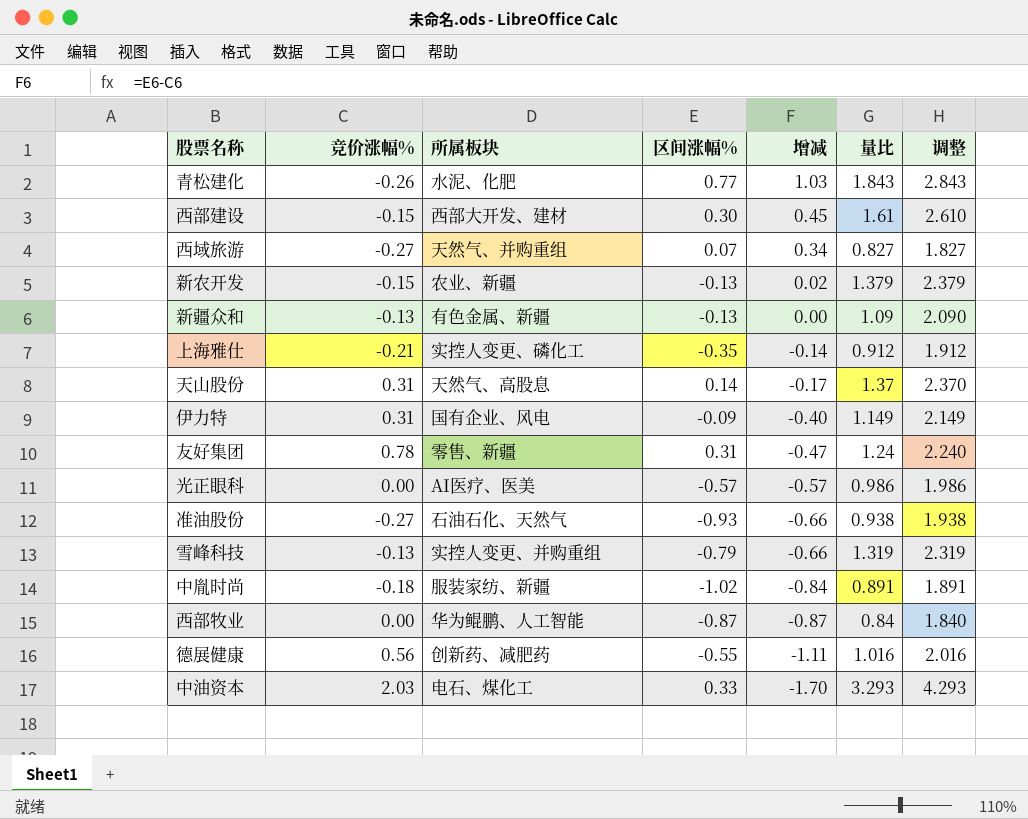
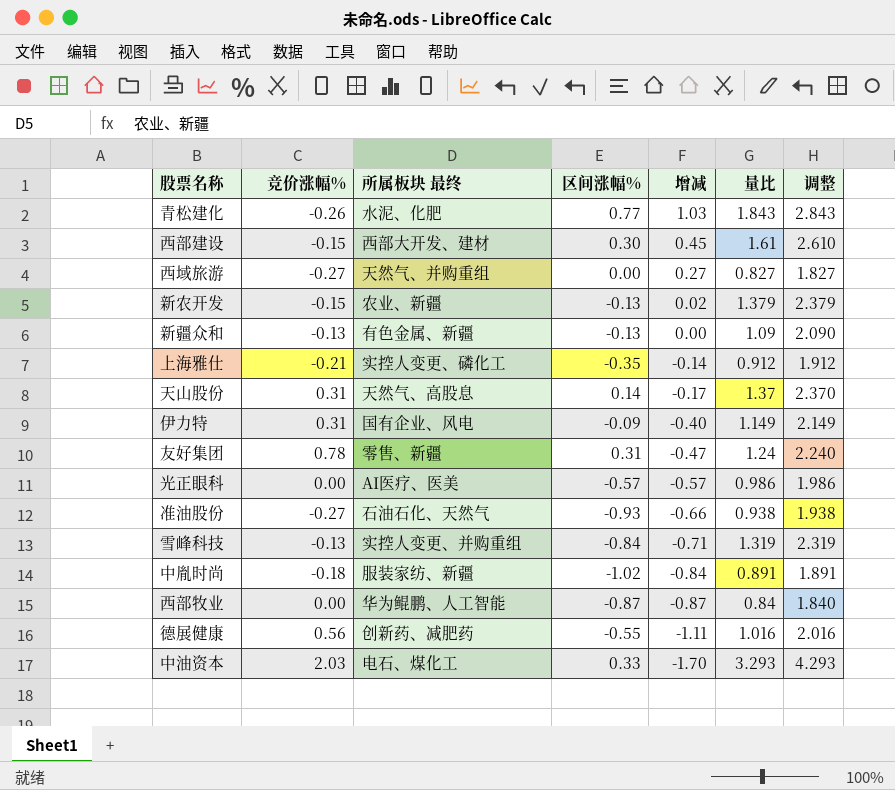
column name: 所属板块 -> 所属板块 最终
西域旅游 | 区间涨幅%: 0.07 -> 0.00
西域旅游 | 增减: 0.34 -> 0.27
雪峰科技 | 区间涨幅%: -0.79 -> -0.84
雪峰科技 | 增减: -0.66 -> -0.71

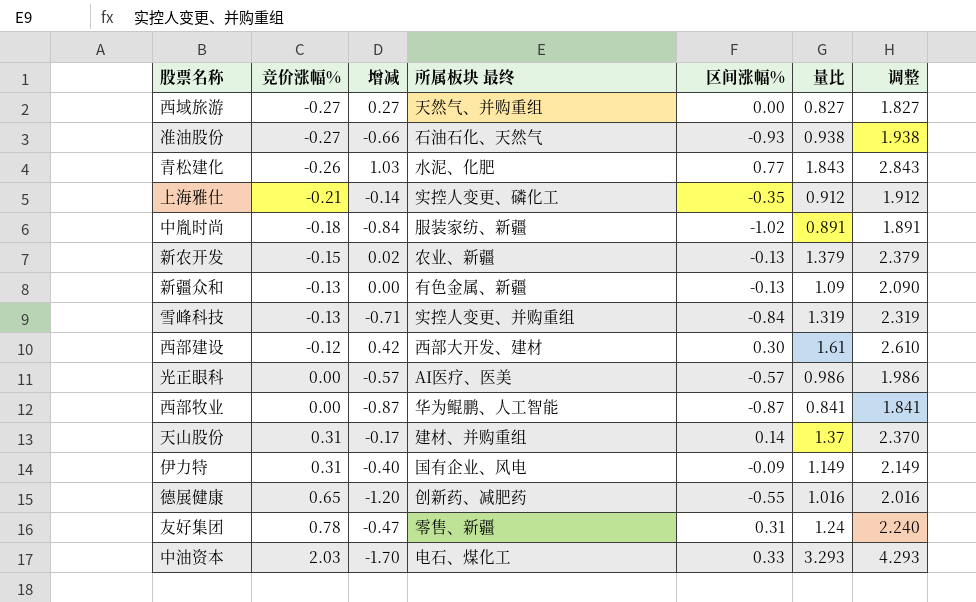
row order: 增减 descending -> 竞价涨幅% ascending
column 增减 | position: 5 -> 3
西部建设 | 竞价涨幅%: -0.15 -> -0.12
西部建设 | 增减: 0.45 -> 0.42
西部牧业 | 量比: 0.84 -> 0.841
西部牧业 | 调整: 1.840 -> 1.841
天山股份 | 所属板块 最终: 天然气、高股息 -> 建材、并购重组
德展健康 | 竞价涨幅%: 0.56 -> 0.65
德展健康 | 增减: -1.11 -> -1.20

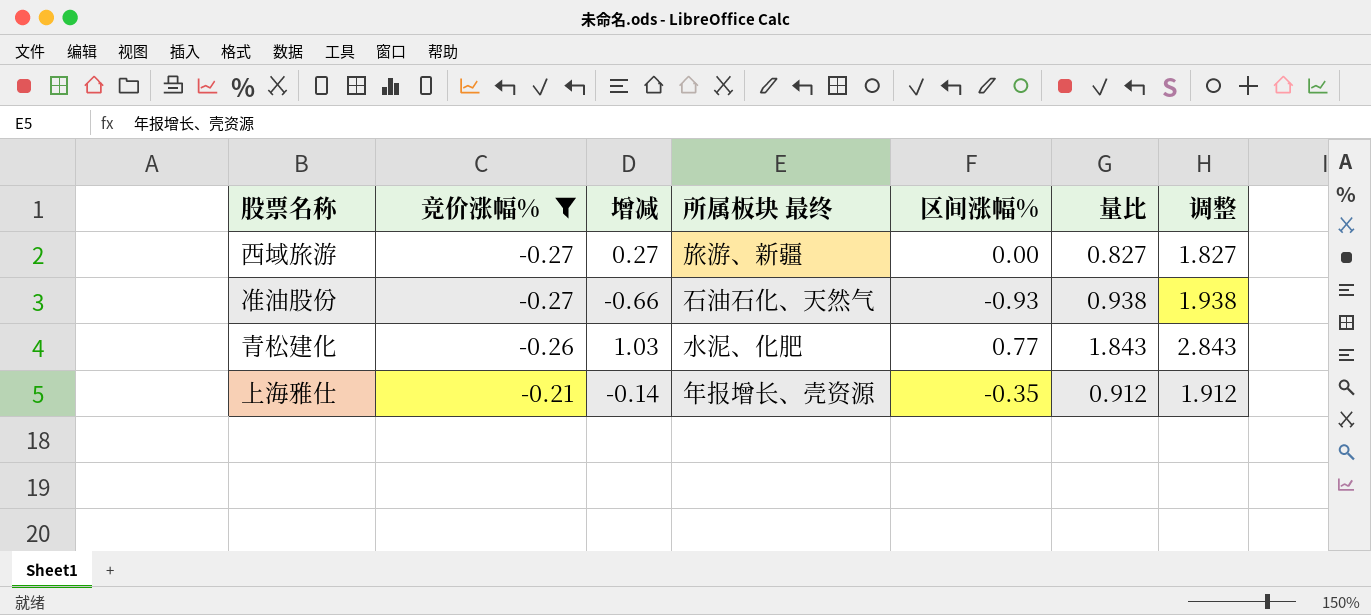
filter: none -> 竞价涨幅% <= -0.21
西域旅游 | 所属板块 最终: 天然气、并购重组 -> 旅游、新疆
上海雅仕 | 所属板块 最终: 实控人变更、磷化工 -> 年报增长、壳资源

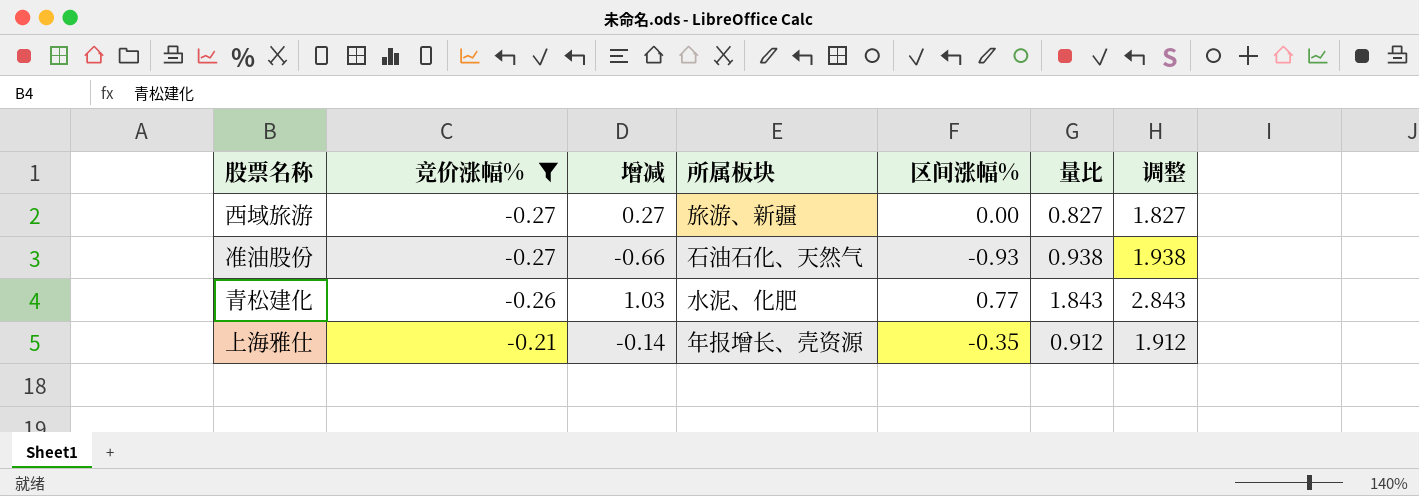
column name: 所属板块 最终 -> 所属板块

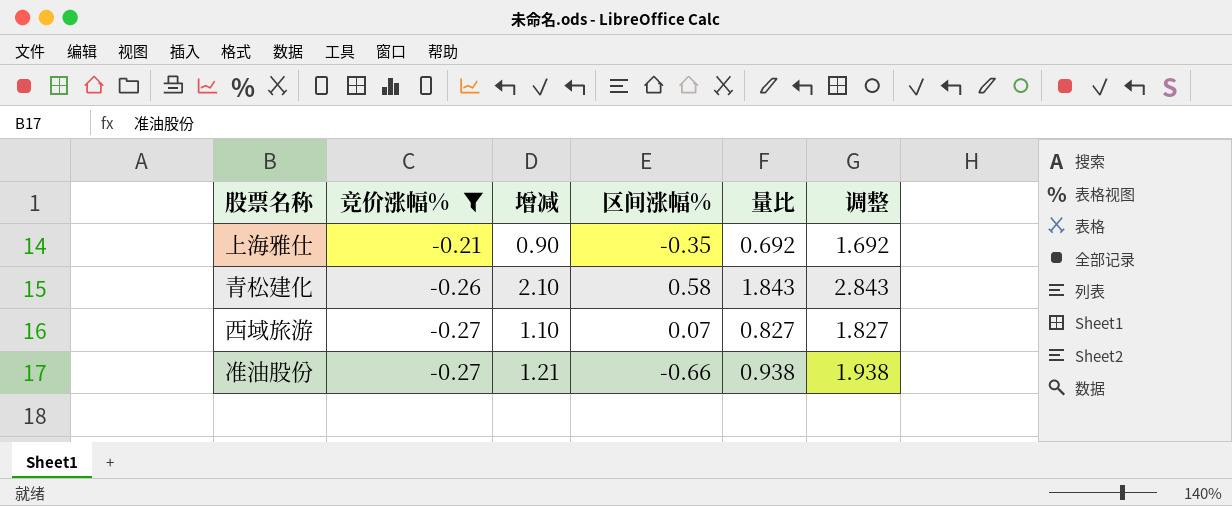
row order: 竞价涨幅% ascending -> 竞价涨幅% descending
column 所属板块 | position: 4 -> none
column 增减 | formula: [区间涨幅%] - [竞价涨幅%] -> [量比] - [竞价涨幅%]
上海雅仕 | 量比: 0.912 -> 0.692
上海雅仕 | 调整: 1.912 -> 1.692
青松建化 | 区间涨幅%: 0.77 -> 0.58
西域旅游 | 区间涨幅%: 0.00 -> 0.07
准油股份 | 区间涨幅%: -0.93 -> -0.66

